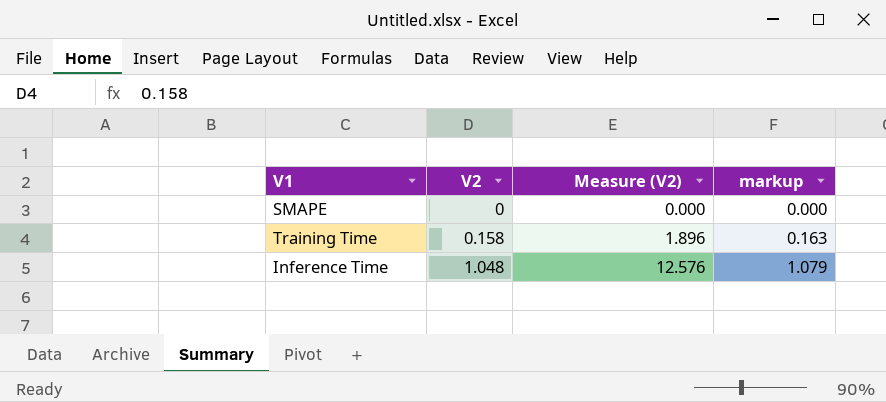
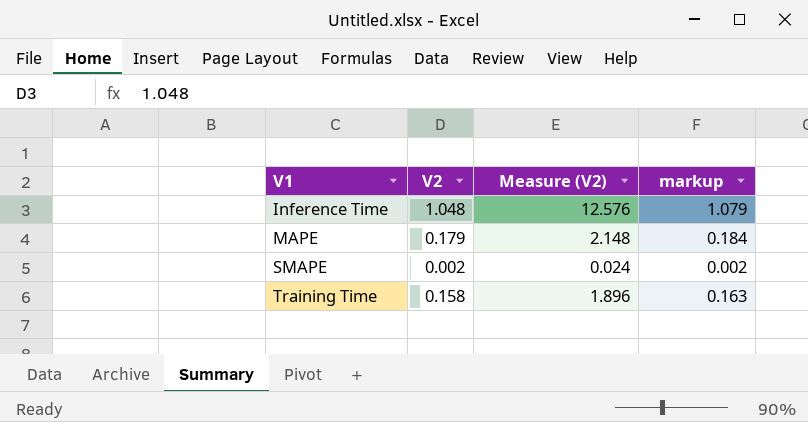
row order: V2 ascending -> V1 ascending
row MAPE: none -> 0.179 | 2.148 | 0.184
SMAPE | V2: 0 -> 0.002
SMAPE | Measure (V2): 0.000 -> 0.024
SMAPE | markup: 0.000 -> 0.002

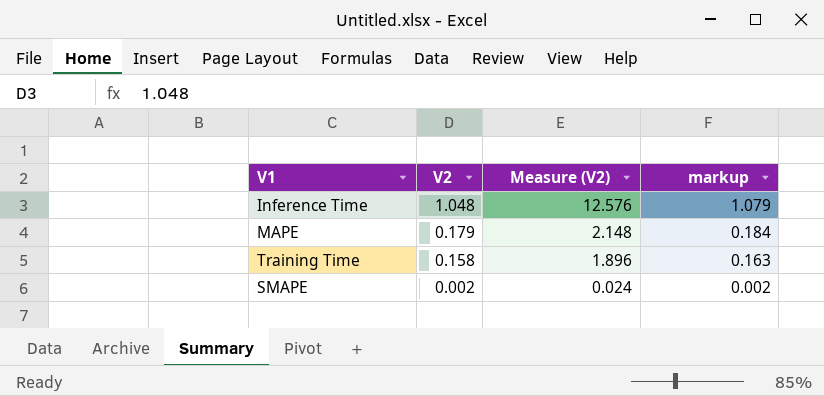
row order: V1 ascending -> V2 descending

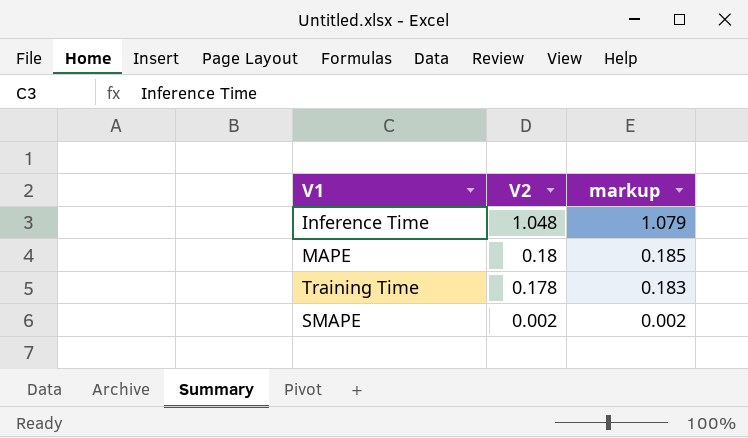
column Measure (V2) | formula: [V2] * 12 -> none
MAPE | V2: 0.179 -> 0.18
MAPE | markup: 0.184 -> 0.185
Training Time | V2: 0.158 -> 0.178
Training Time | markup: 0.163 -> 0.183

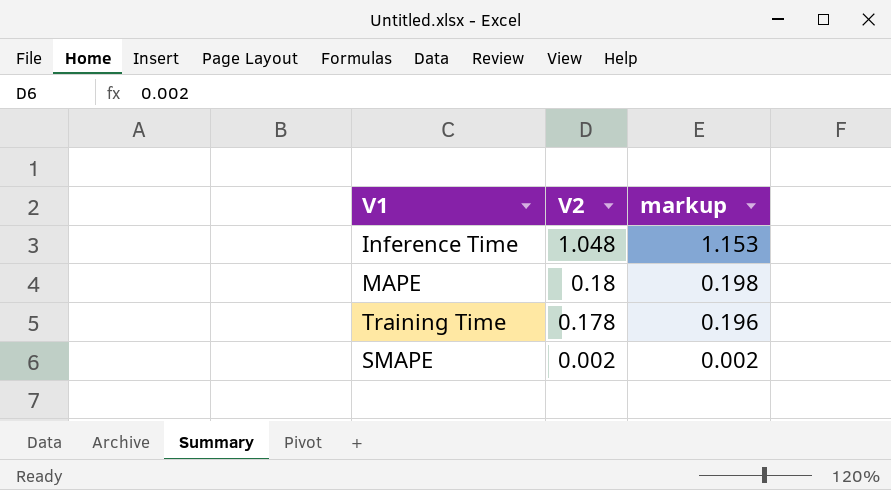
column markup | formula: [V2] * 1.03 -> [V2] * 1.1

